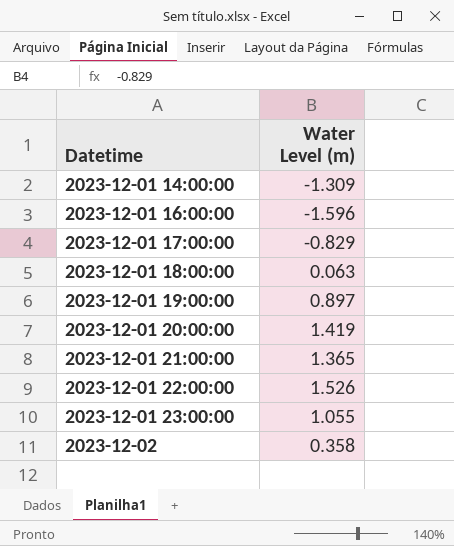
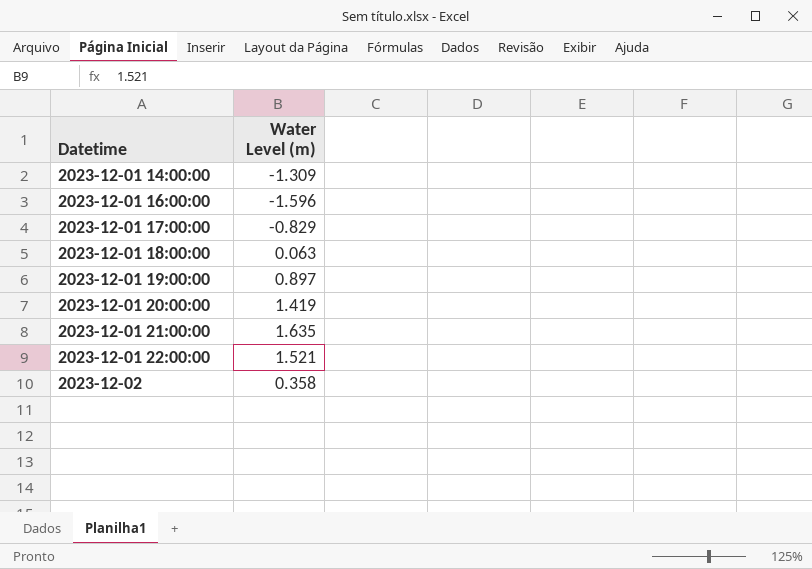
row 2023-12-01 23:00:00: 1.055 -> none
2023-12-01 21:00:00 | Water Level (m): 1.365 -> 1.635
2023-12-01 22:00:00 | Water Level (m): 1.526 -> 1.521

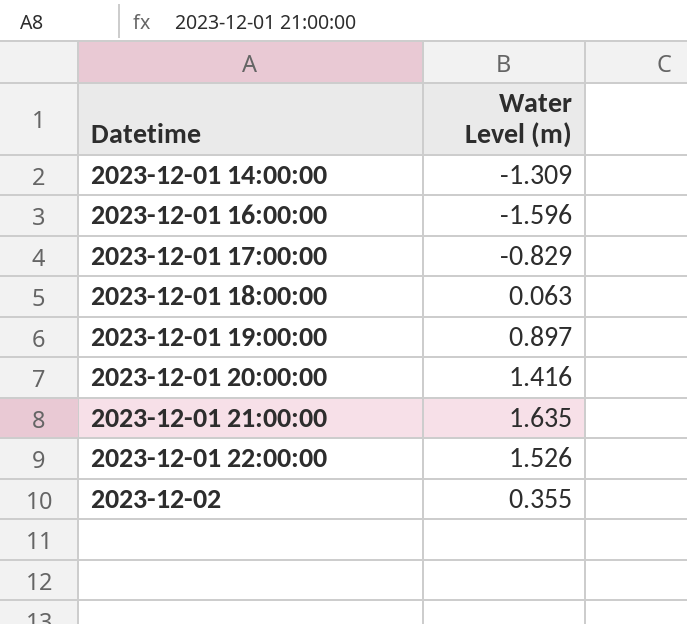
2023-12-01 20:00:00 | Water Level (m): 1.419 -> 1.416
2023-12-01 22:00:00 | Water Level (m): 1.521 -> 1.526
2023-12-02 | Water Level (m): 0.358 -> 0.355

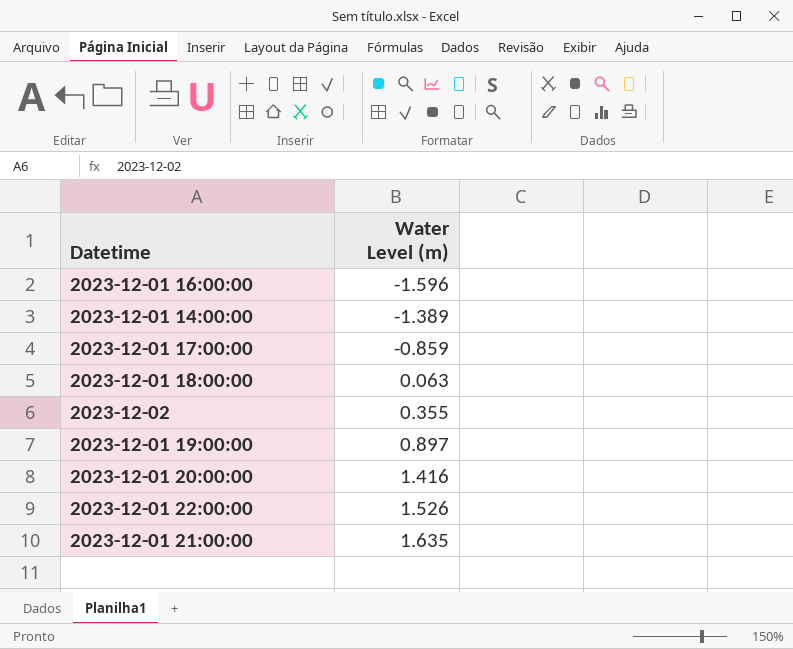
row order: Datetime ascending -> Water Level (m) ascending
2023-12-01 14:00:00 | Water Level (m): -1.309 -> -1.389
2023-12-01 17:00:00 | Water Level (m): -0.829 -> -0.859

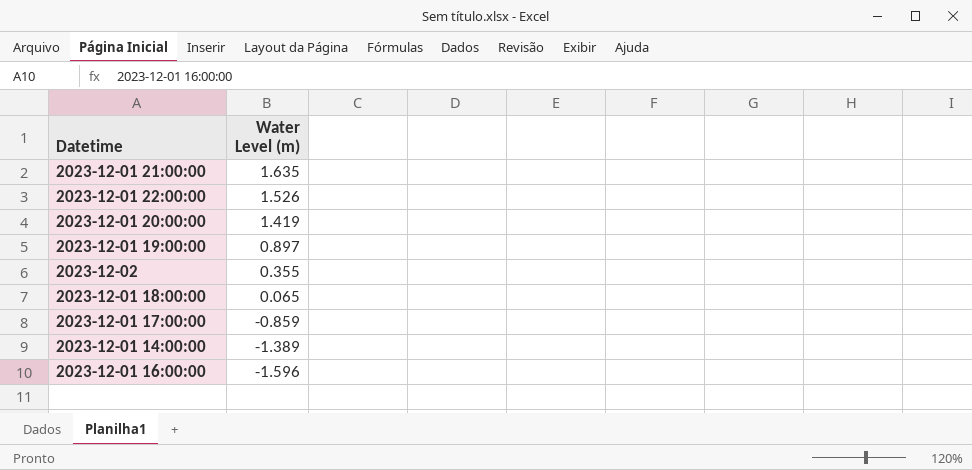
row order: Water Level (m) ascending -> Water Level (m) descending
2023-12-01 20:00:00 | Water Level (m): 1.416 -> 1.419
2023-12-01 18:00:00 | Water Level (m): 0.063 -> 0.065

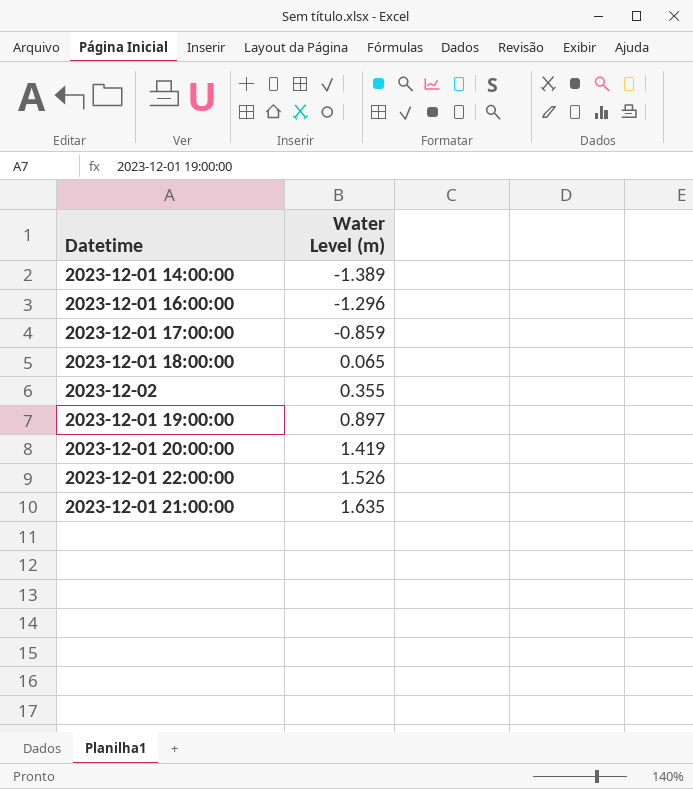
row order: Water Level (m) descending -> Water Level (m) ascending
2023-12-01 16:00:00 | Water Level (m): -1.596 -> -1.296

